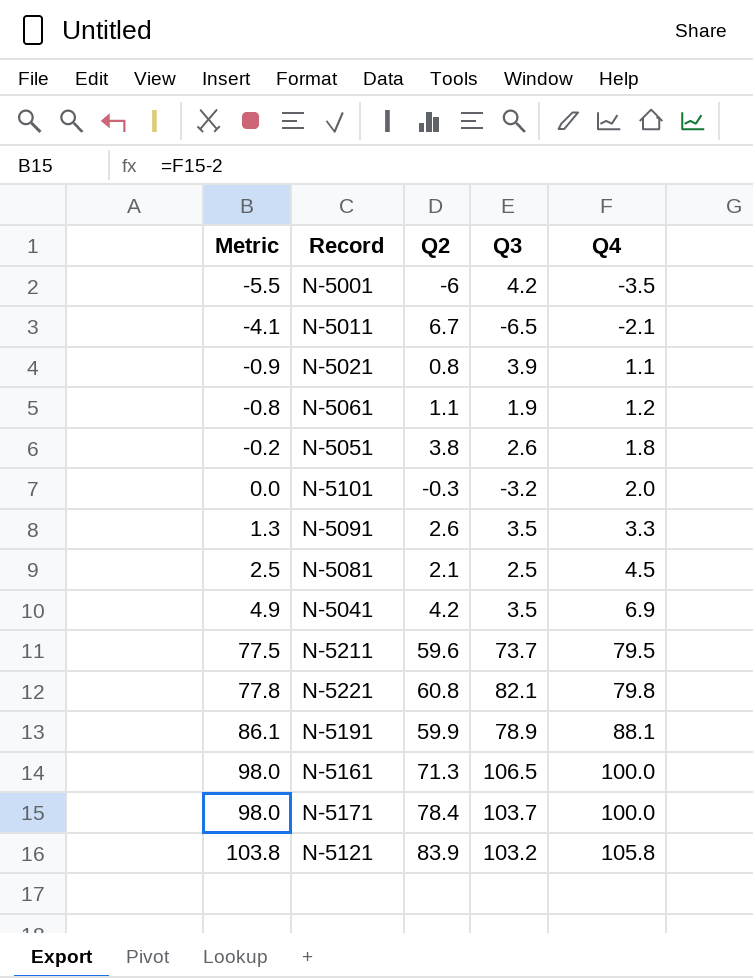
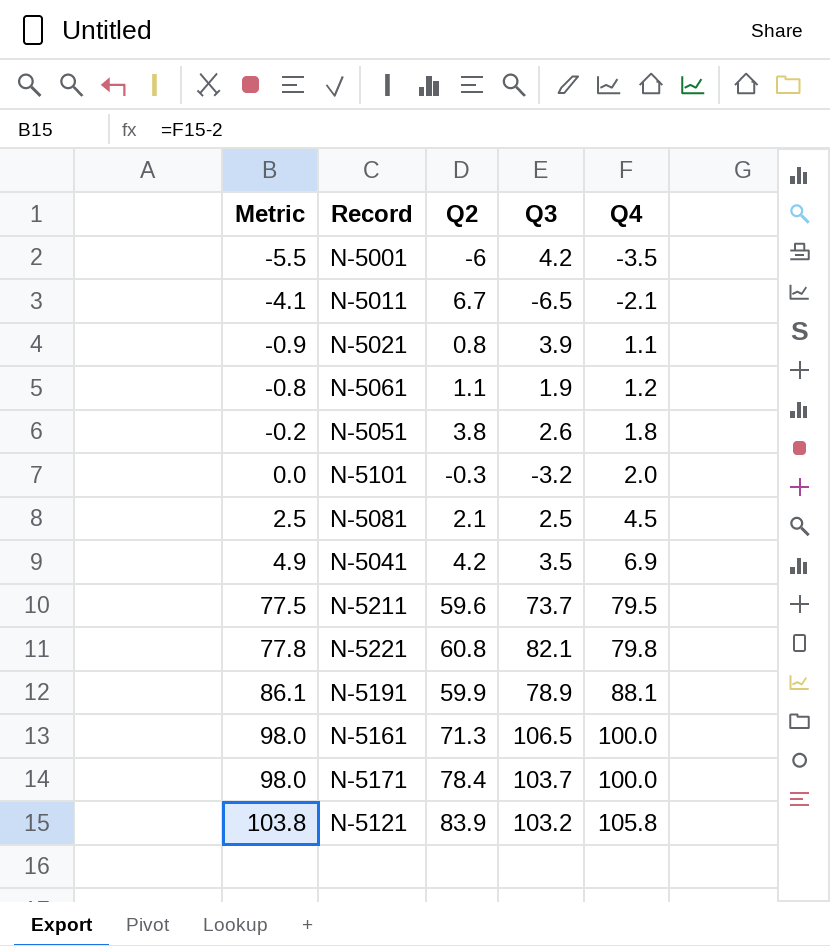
row N-5091: 1.3 | 2.6 | 3.5 | 3.3 -> none

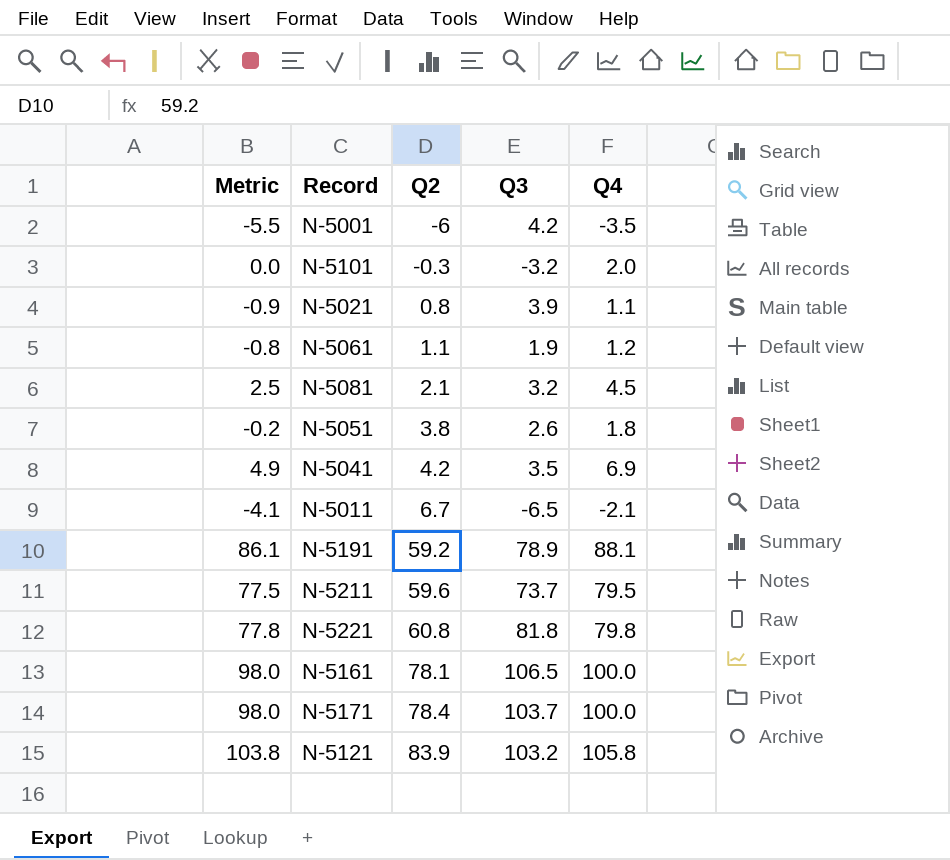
row order: Metric ascending -> Q2 ascending
N-5081 | Q3: 2.5 -> 3.2
N-5191 | Q2: 59.9 -> 59.2
N-5221 | Q3: 82.1 -> 81.8
N-5161 | Q2: 71.3 -> 78.1

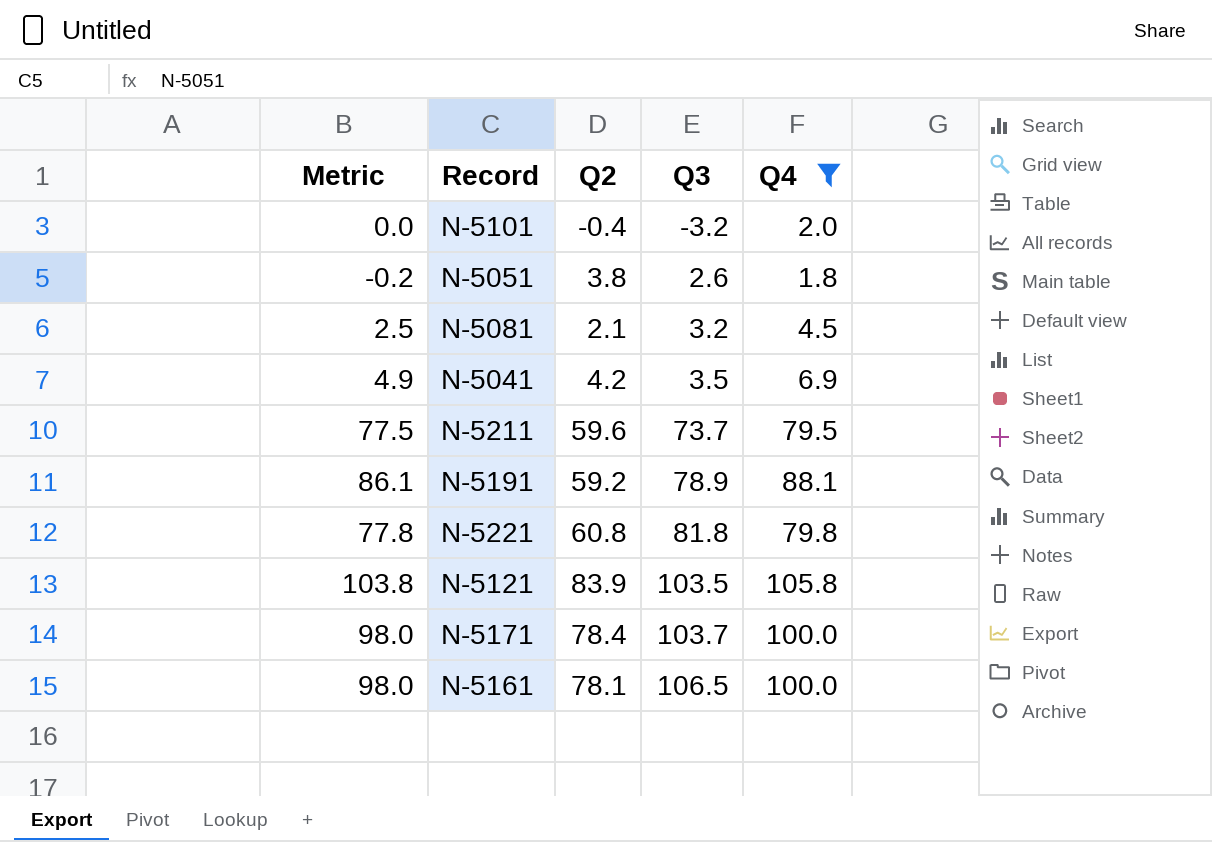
filter: none -> Q4 >= 1.8
row order: Q2 ascending -> Q3 ascending
N-5101 | Q2: -0.3 -> -0.4
N-5121 | Q3: 103.2 -> 103.5

